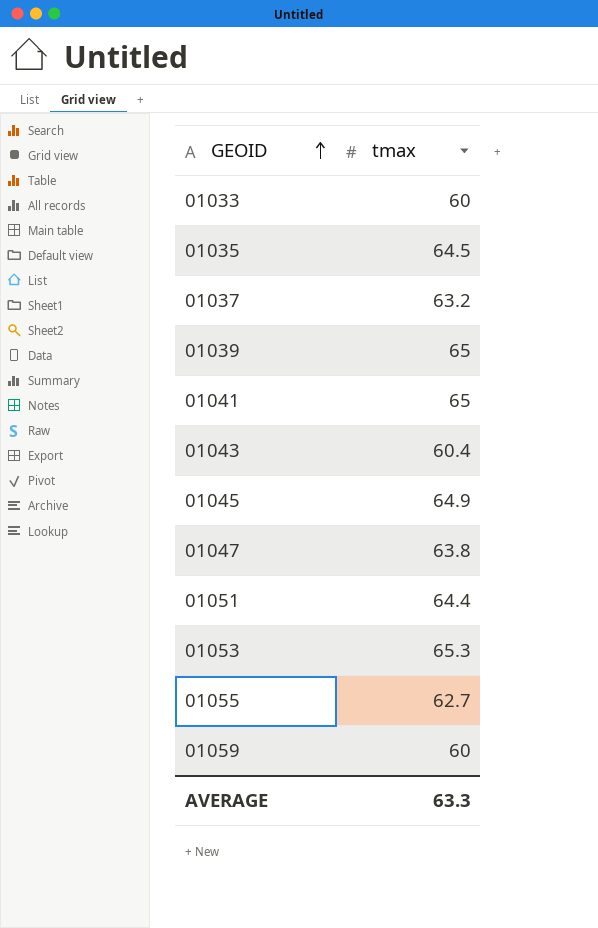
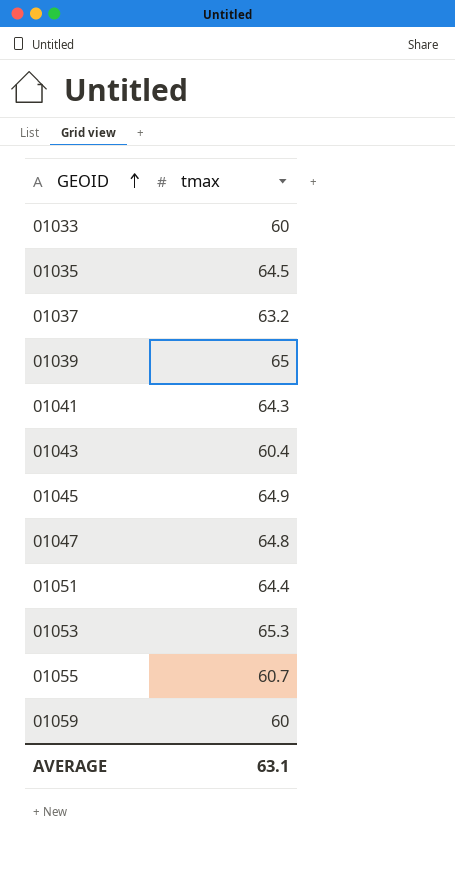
01041 | tmax: 65 -> 64.3
01047 | tmax: 63.8 -> 64.8
01055 | tmax: 62.7 -> 60.7
AVERAGE | tmax: 63.3 -> 63.1

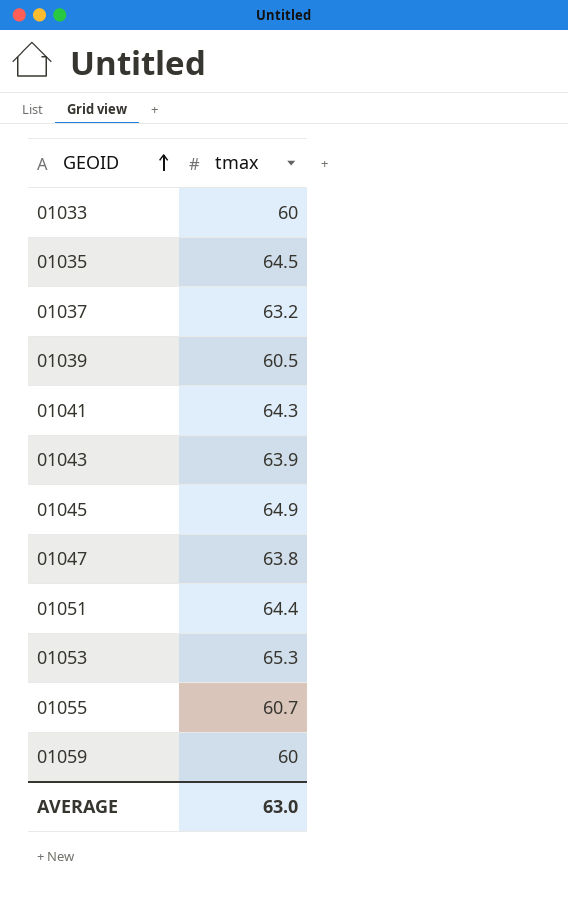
01039 | tmax: 65 -> 60.5
01043 | tmax: 60.4 -> 63.9
01047 | tmax: 64.8 -> 63.8
AVERAGE | tmax: 63.1 -> 63.0

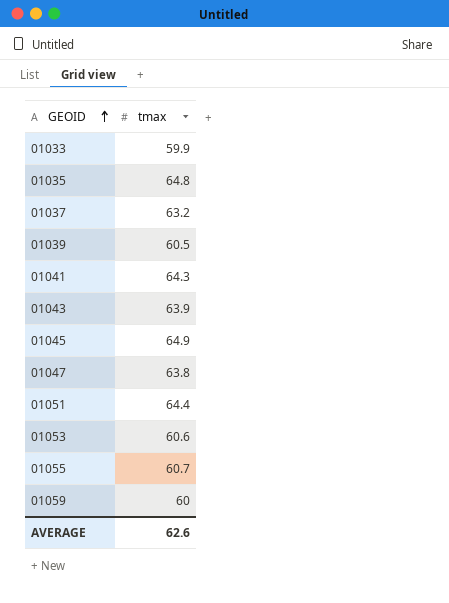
01033 | tmax: 60 -> 59.9
01035 | tmax: 64.5 -> 64.8
01053 | tmax: 65.3 -> 60.6
AVERAGE | tmax: 63.0 -> 62.6

